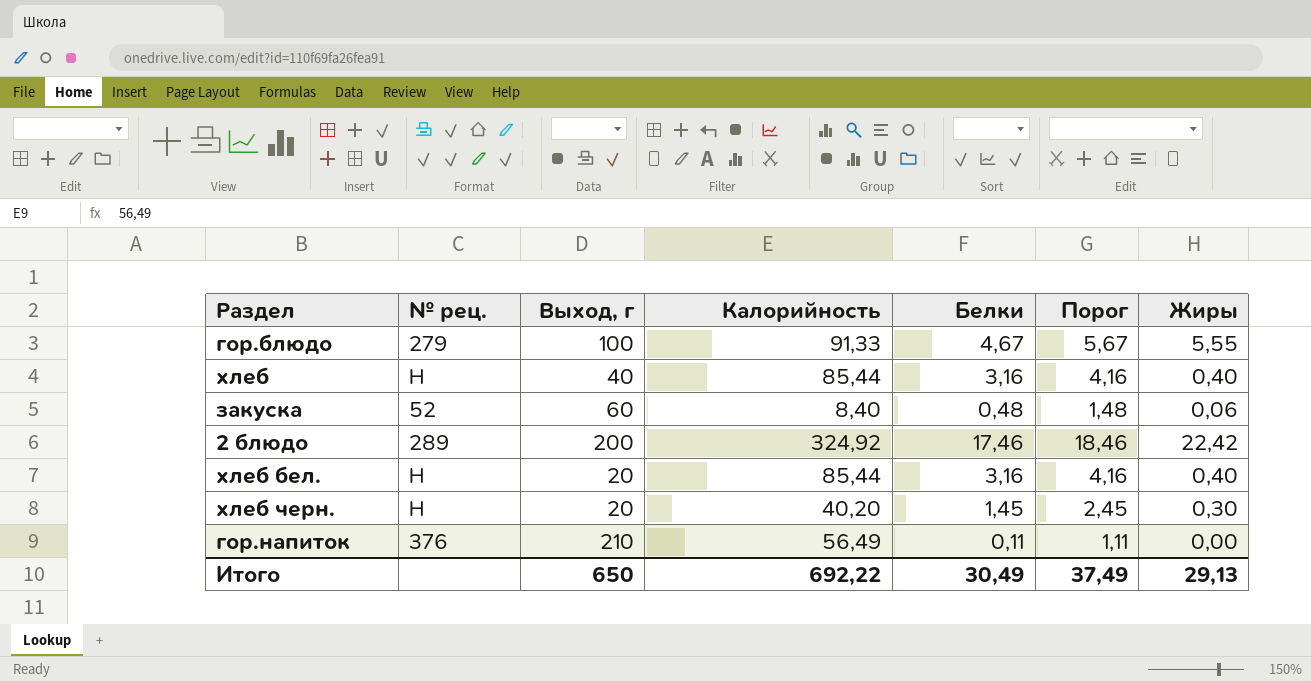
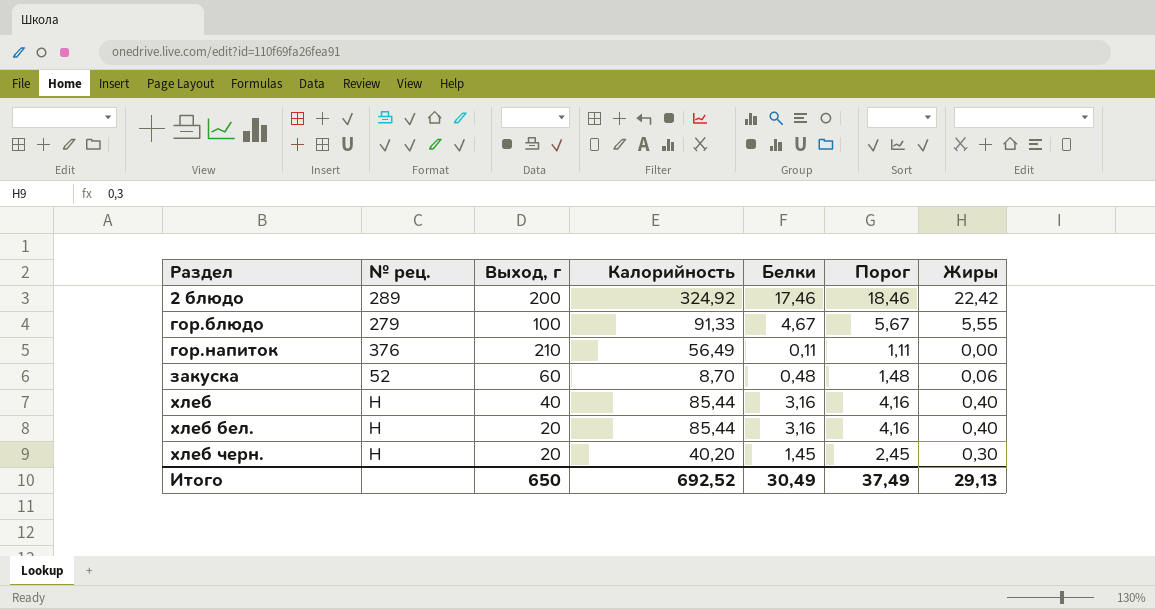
row order: none -> Раздел ascending
закуска | Калорийность: 8,40 -> 8,70
Итого | Калорийность: 692,22 -> 692,52

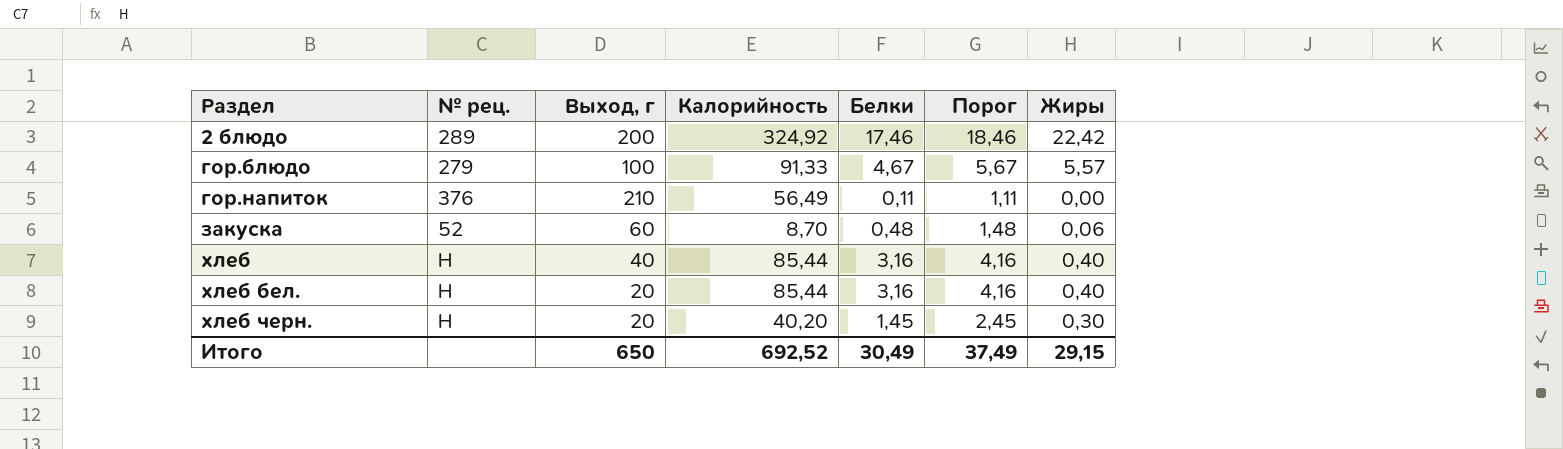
гор.блюдо | Жиры: 5,55 -> 5,57
Итого | Жиры: 29,13 -> 29,15

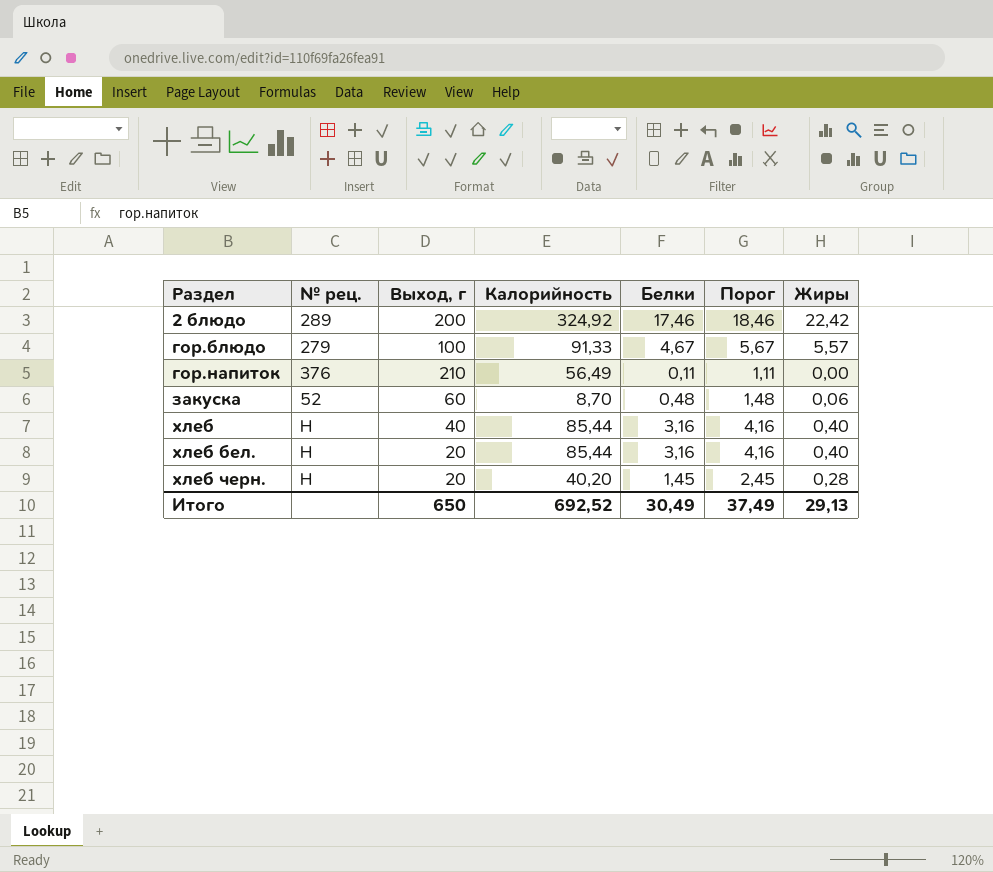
хлеб черн. | Жиры: 0,30 -> 0,28
Итого | Жиры: 29,15 -> 29,13

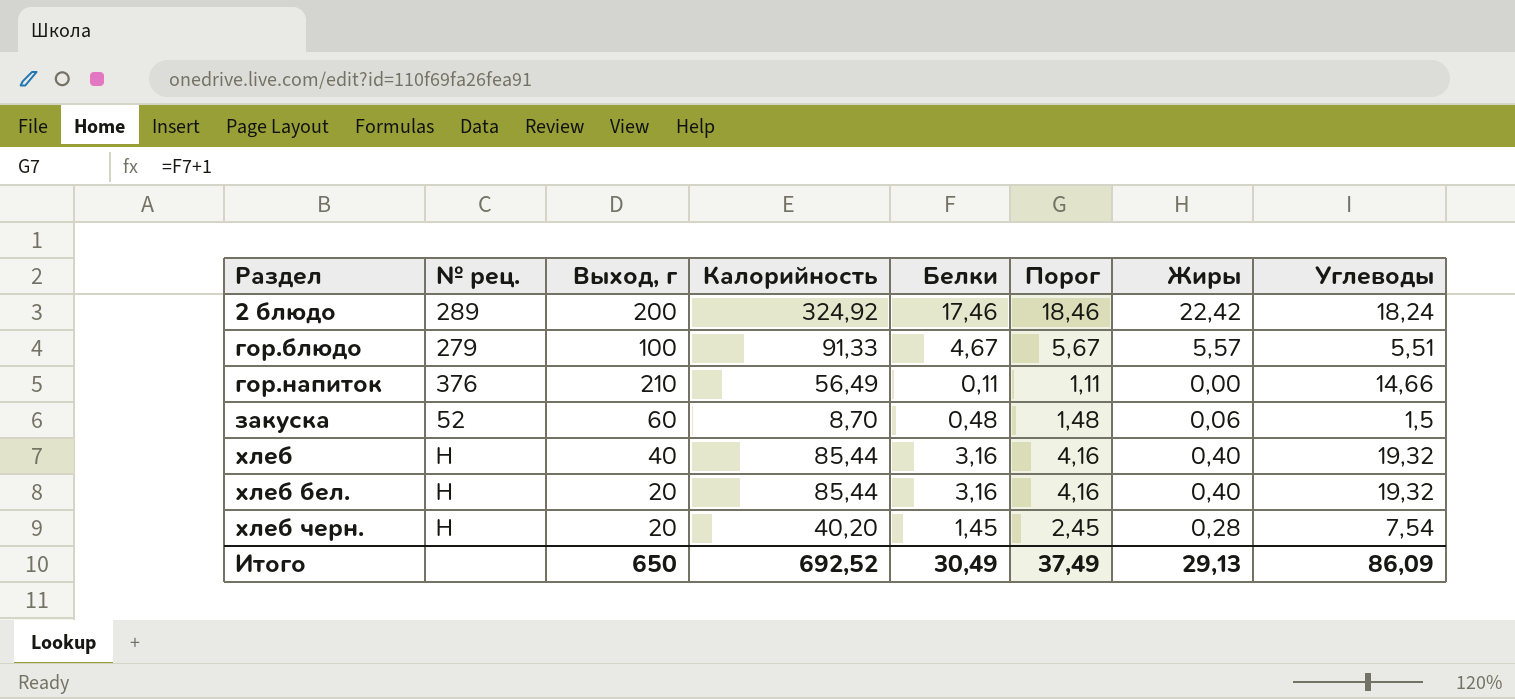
column Углеводы | position: none -> 8

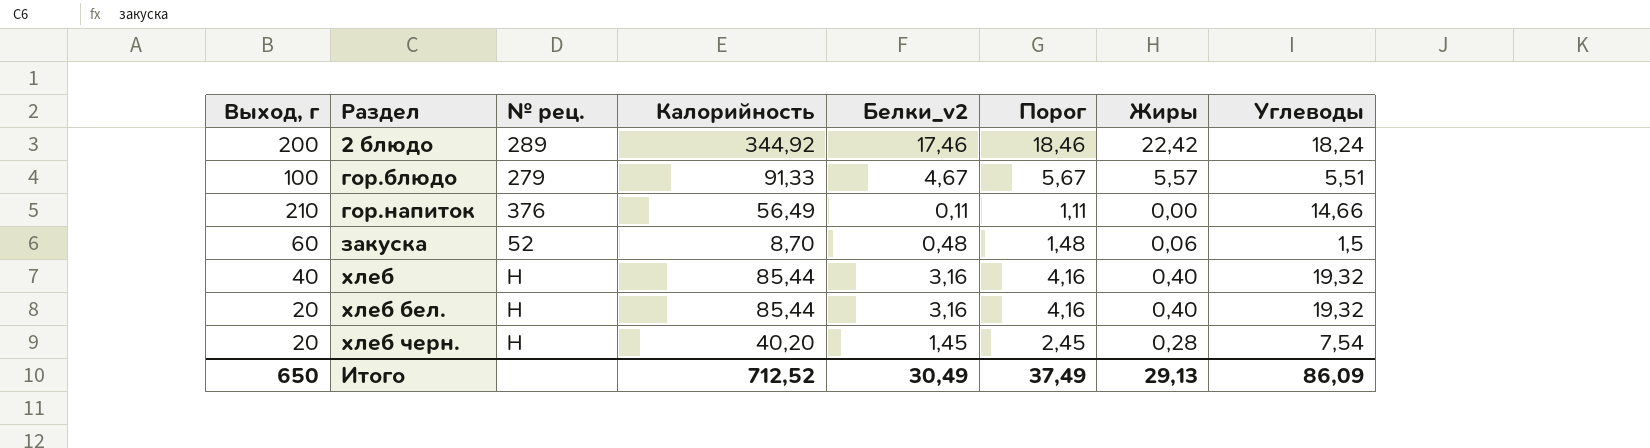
column Выход, г | position: 3 -> 1
column name: Белки -> Белки_v2
2 блюдо | Калорийность: 324,92 -> 344,92
Итого | Калорийность: 692,52 -> 712,52

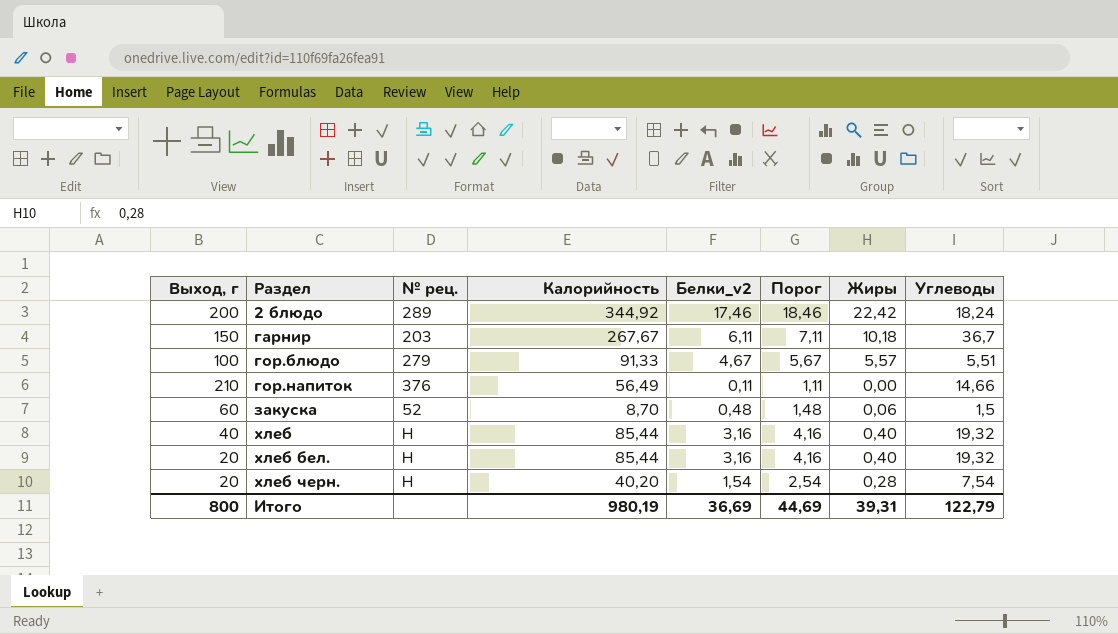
row гарнир: none -> 150 | 203 | 267,67 | 6,11 | 7,11 | 10,18 | 36,7
хлеб черн. | Белки_v2: 1,45 -> 1,54
хлеб черн. | Порог: 2,45 -> 2,54
Итого | Выход, г: 650 -> 800
Итого | Калорийность: 712,52 -> 980,19
Итого | Белки_v2: 30,49 -> 36,69
Итого | Порог: 37,49 -> 44,69
Итого | Жиры: 29,13 -> 39,31
Итого | Углеводы: 86,09 -> 122,79

